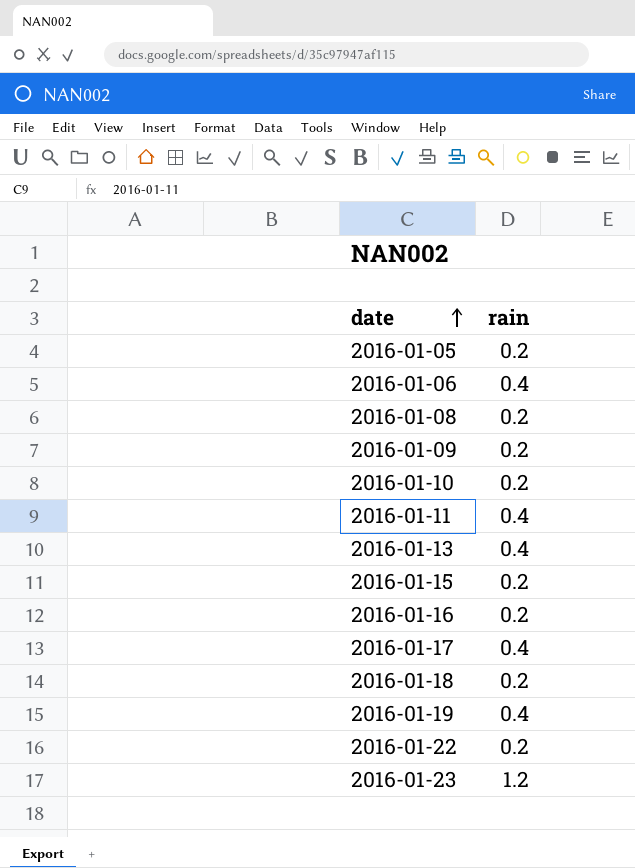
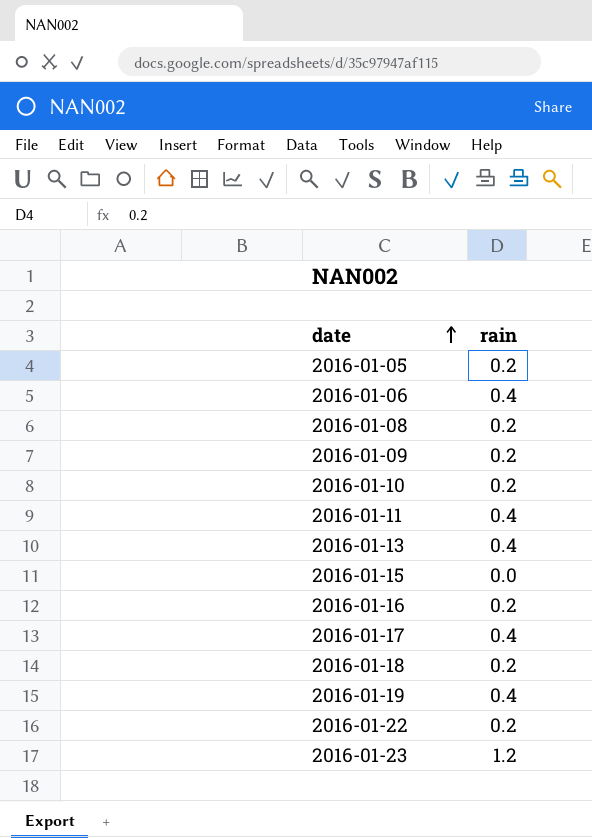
2016-01-15 | rain: 0.2 -> 0.0

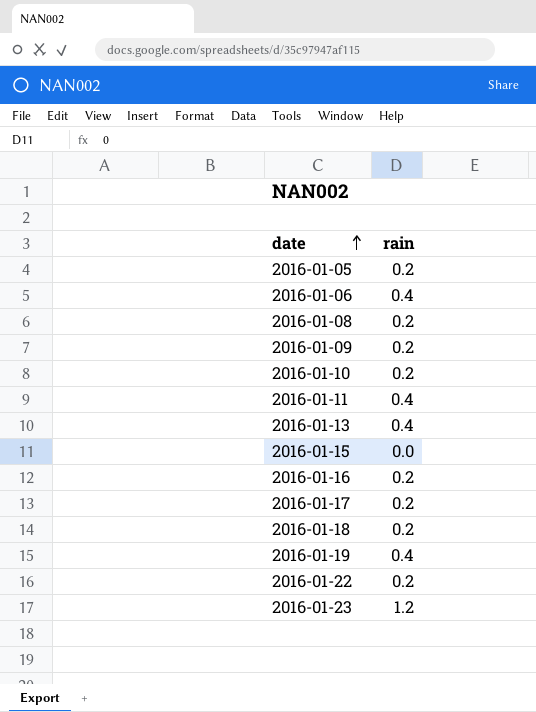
2016-01-17 | rain: 0.4 -> 0.2

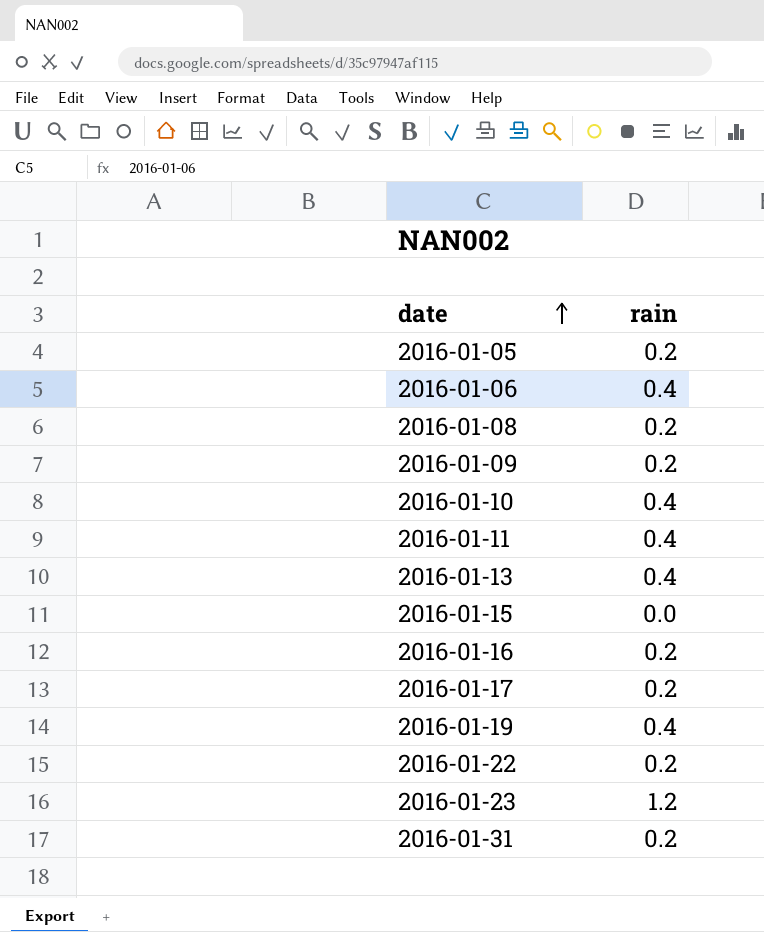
row 2016-01-18: 0.2 -> none
2016-01-10 | rain: 0.2 -> 0.4
row 2016-01-31: none -> 0.2

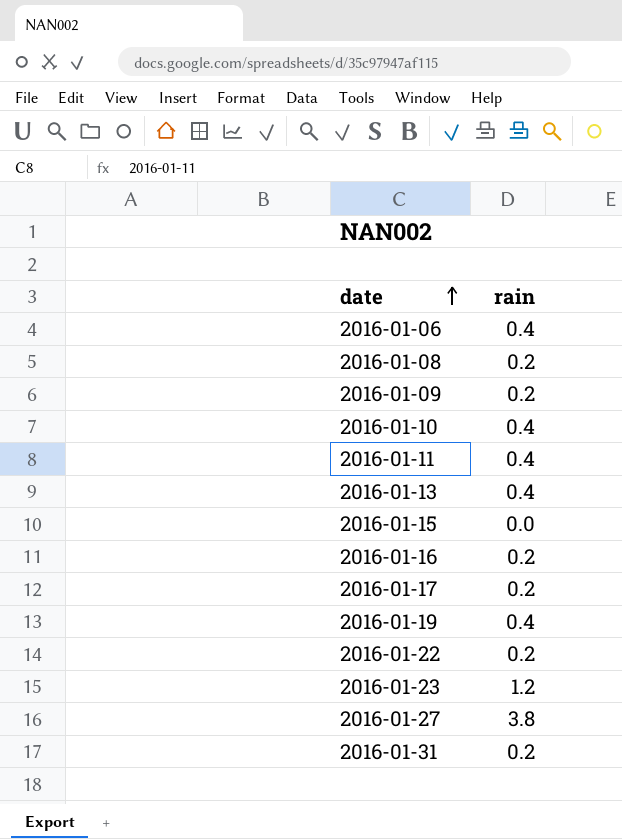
row 2016-01-05: 0.2 -> none
row 2016-01-27: none -> 3.8

